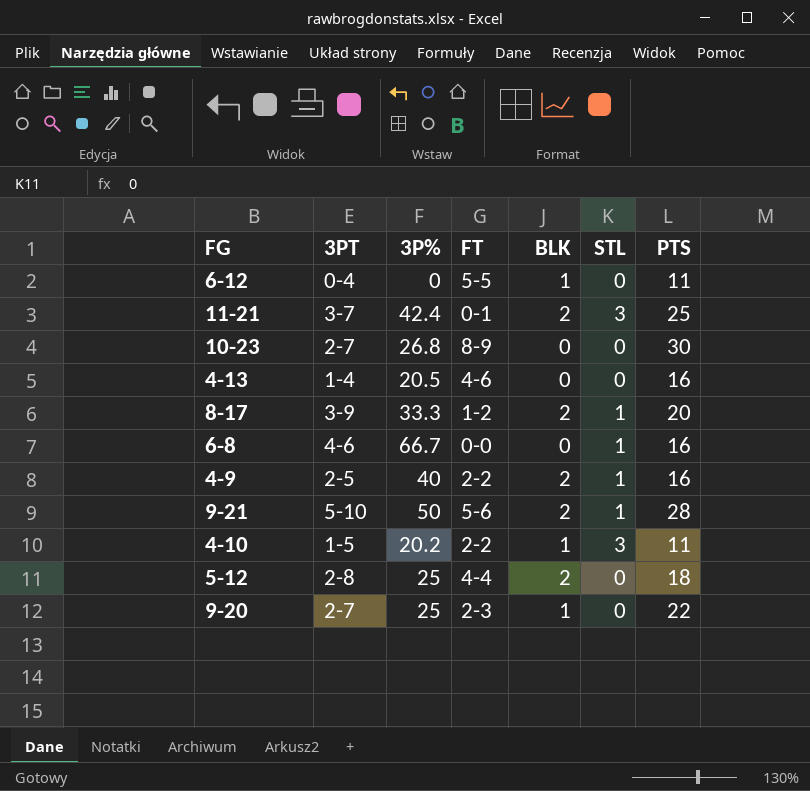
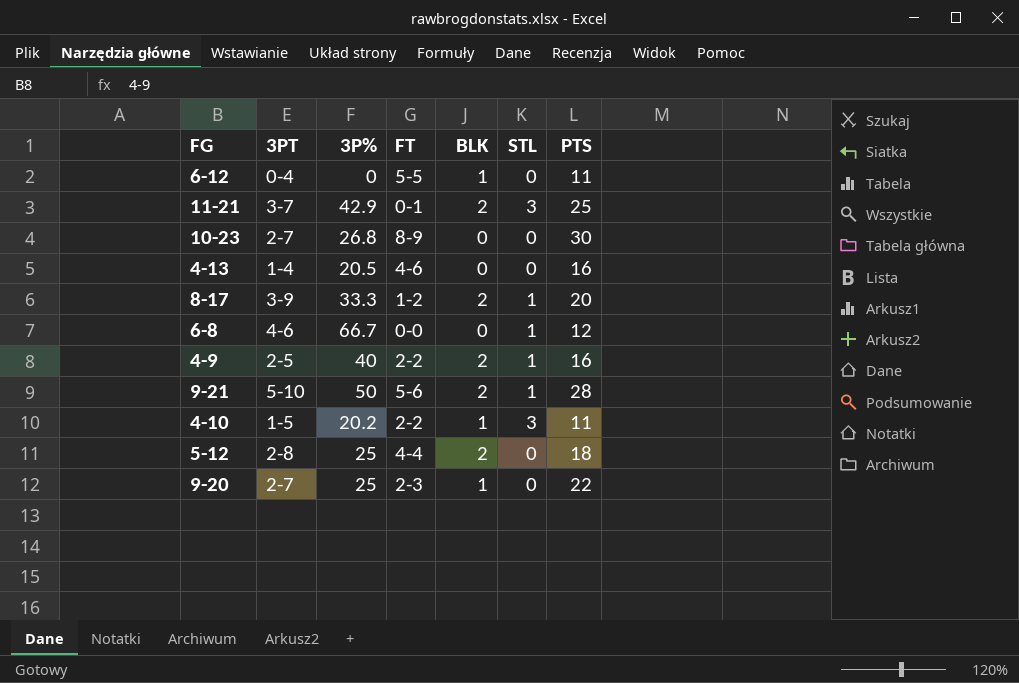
11-21 | 3P%: 42.4 -> 42.9
6-8 | PTS: 16 -> 12

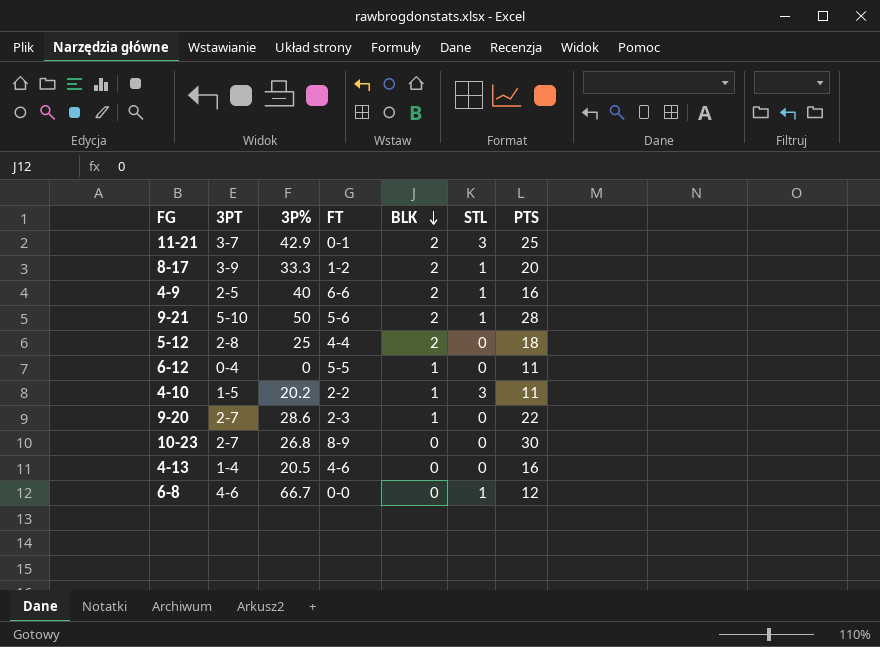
row order: none -> BLK descending
4-9 | FT: 2-2 -> 6-6
9-20 | 3P%: 25 -> 28.6

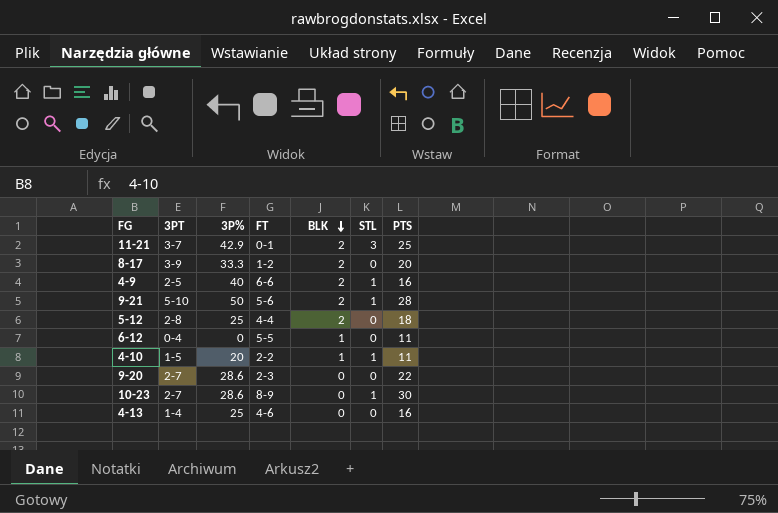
row 6-8: 4-6 | 66.7 | 0-0 | 0 | 1 | 12 -> none
8-17 | STL: 1 -> 0
4-10 | 3P%: 20.2 -> 20
4-10 | STL: 3 -> 1
9-20 | BLK: 1 -> 0
10-23 | 3P%: 26.8 -> 28.6
10-23 | STL: 0 -> 1
4-13 | 3P%: 20.5 -> 25

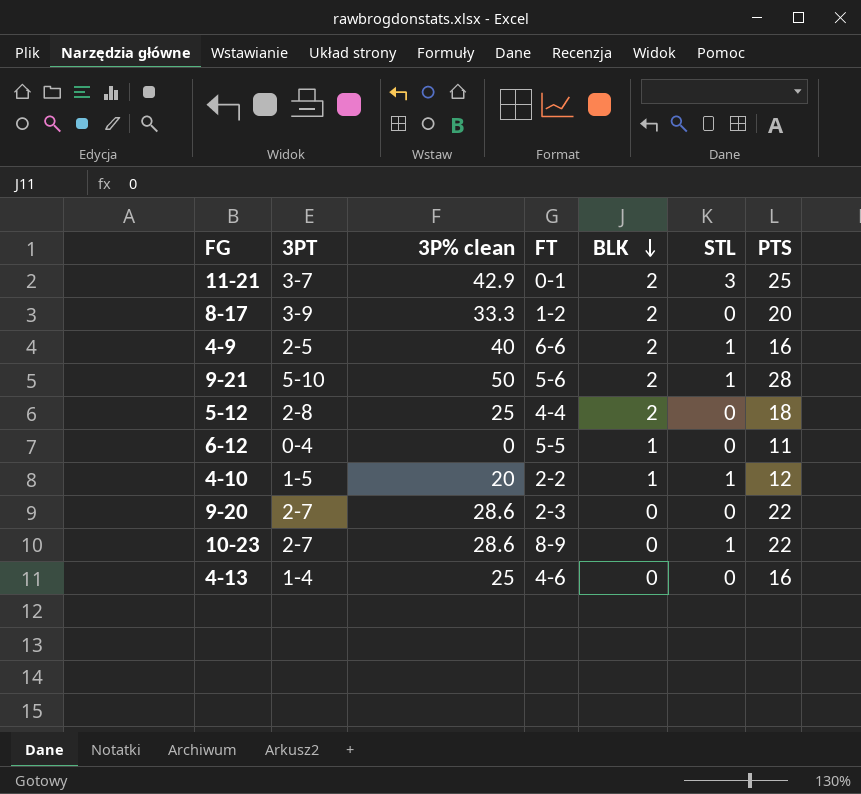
column name: 3P% -> 3P% clean
4-10 | PTS: 11 -> 12
10-23 | PTS: 30 -> 22

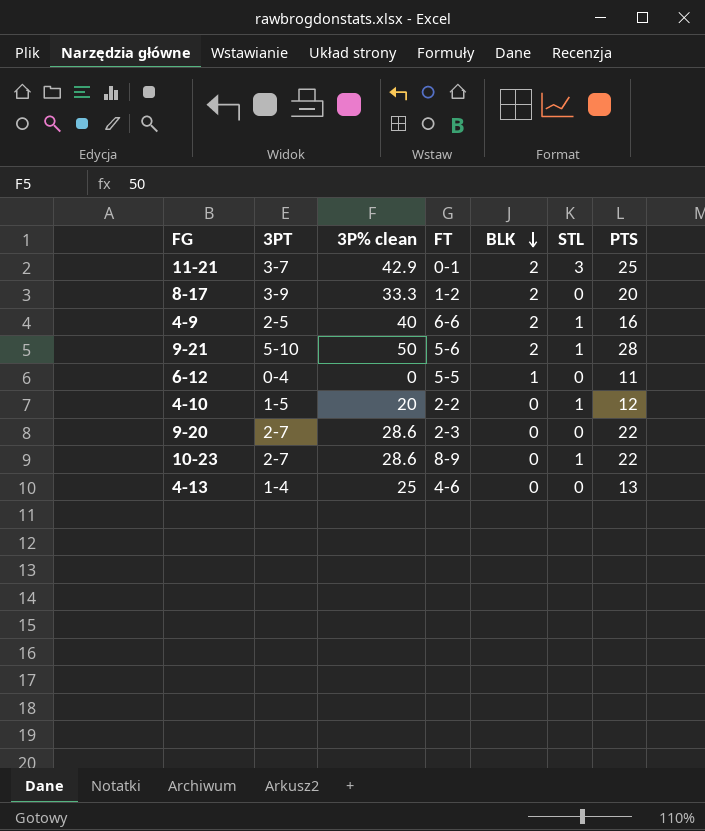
row 5-12: 2-8 | 25 | 4-4 | 2 | 0 | 18 -> none
4-10 | BLK: 1 -> 0
4-13 | PTS: 16 -> 13

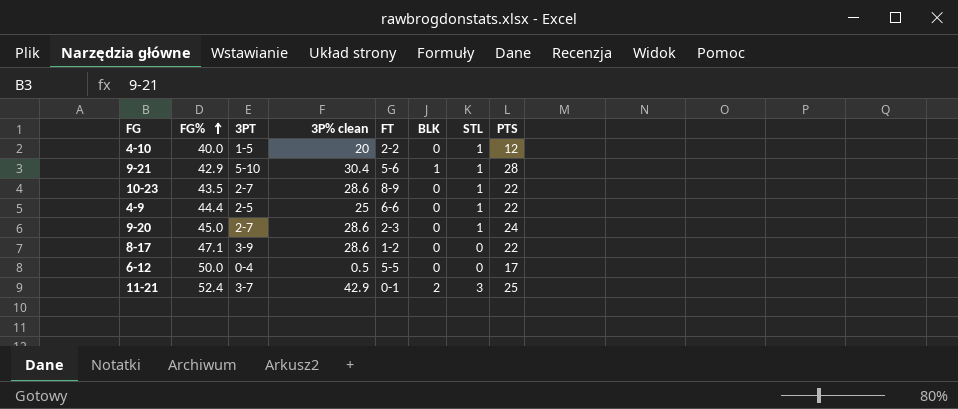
row order: BLK descending -> FG% ascending
column FG% | position: none -> 2
row 4-13: 1-4 | 25 | 4-6 | 0 | 0 | 13 -> none
9-21 | 3P% clean: 50 -> 30.4
9-21 | BLK: 2 -> 1
4-9 | 3P% clean: 40 -> 25
4-9 | BLK: 2 -> 0
4-9 | PTS: 16 -> 22
9-20 | STL: 0 -> 1
9-20 | PTS: 22 -> 24
8-17 | 3P% clean: 33.3 -> 28.6
8-17 | BLK: 2 -> 0
8-17 | PTS: 20 -> 22
6-12 | 3P% clean: 0 -> 0.5
6-12 | BLK: 1 -> 0
6-12 | PTS: 11 -> 17

